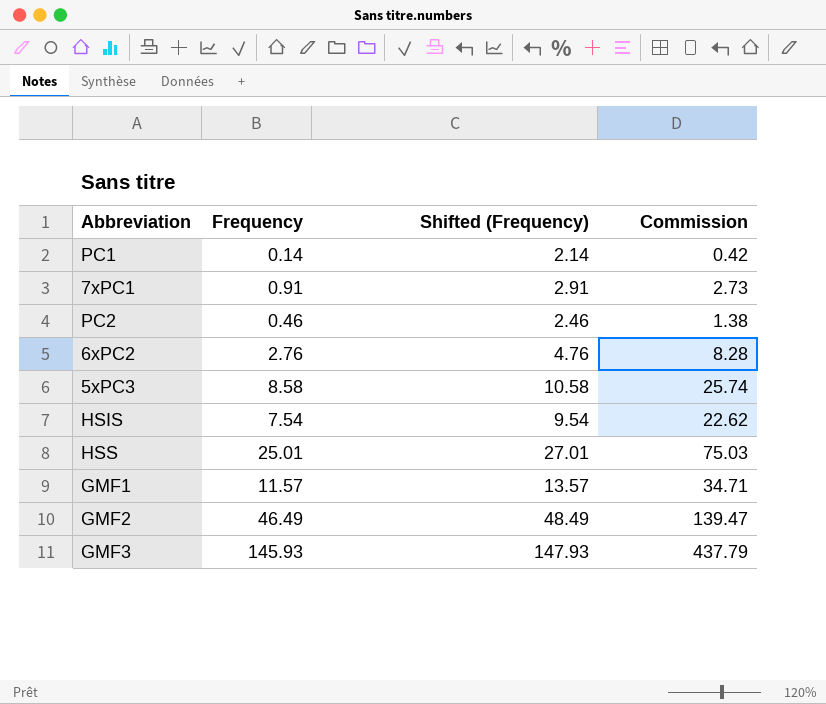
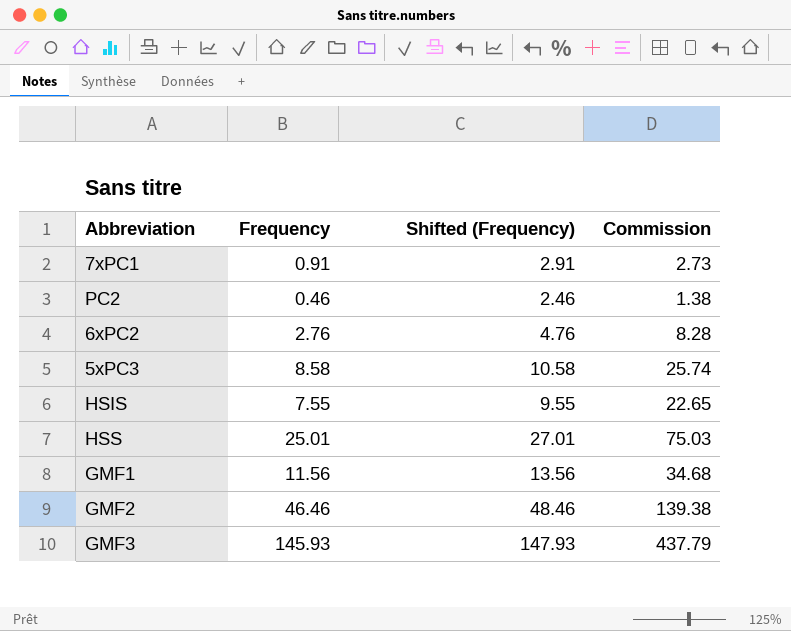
row PC1: 0.14 | 2.14 | 0.42 -> none
HSIS | Frequency: 7.54 -> 7.55
HSIS | Shifted (Frequency): 9.54 -> 9.55
HSIS | Commission: 22.62 -> 22.65
GMF1 | Frequency: 11.57 -> 11.56
GMF1 | Shifted (Frequency): 13.57 -> 13.56
GMF1 | Commission: 34.71 -> 34.68
GMF2 | Frequency: 46.49 -> 46.46
GMF2 | Shifted (Frequency): 48.49 -> 48.46
GMF2 | Commission: 139.47 -> 139.38

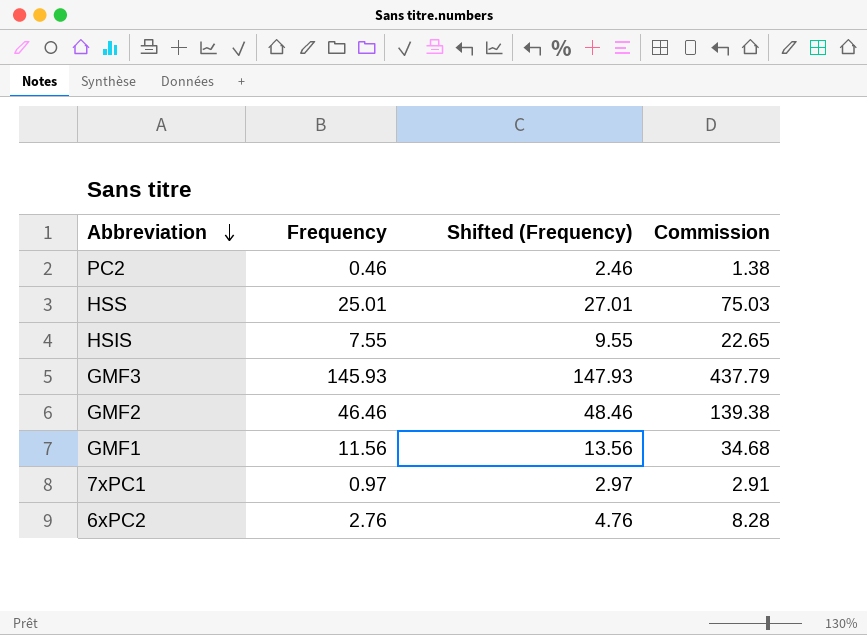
row order: none -> Abbreviation descending
row 5xPC3: 8.58 | 10.58 | 25.74 -> none
7xPC1 | Frequency: 0.91 -> 0.97
7xPC1 | Shifted (Frequency): 2.91 -> 2.97
7xPC1 | Commission: 2.73 -> 2.91

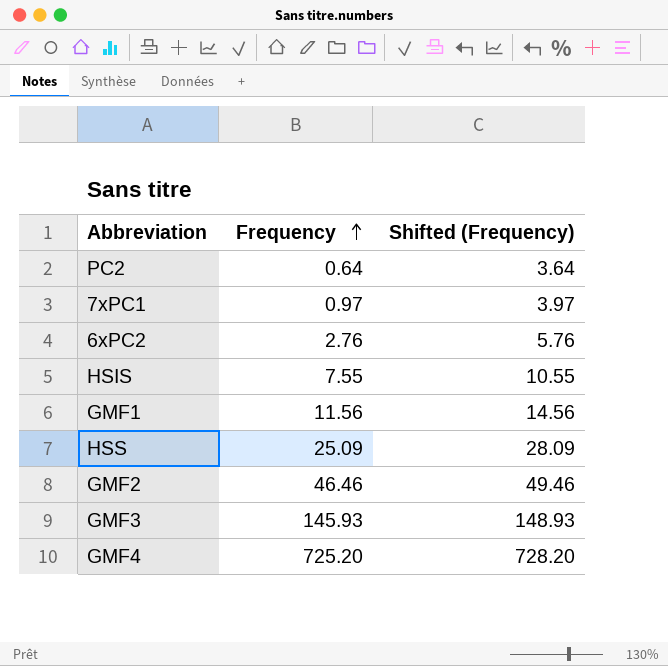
row order: Abbreviation descending -> Frequency ascending
column Commission | formula: [Frequency] * 3 -> none
column Shifted (Frequency) | formula: [Frequency] + 2 -> [Frequency] + 3
PC2 | Frequency: 0.46 -> 0.64
HSS | Frequency: 25.01 -> 25.09
row GMF4: none -> 725.20 | 728.20

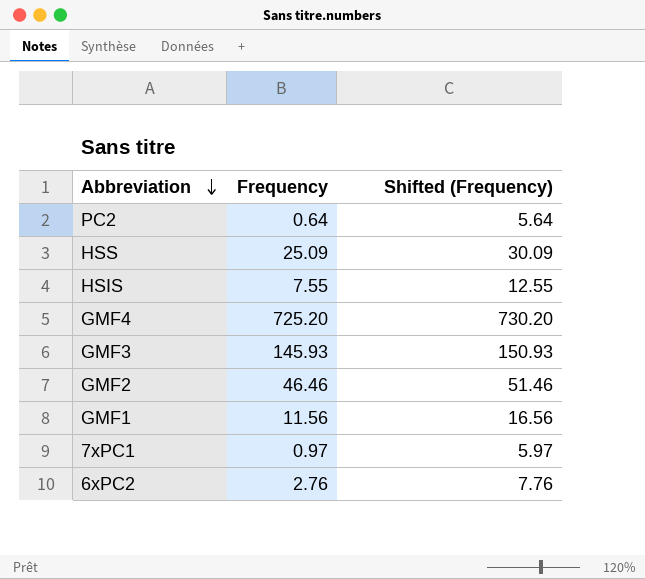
row order: Frequency ascending -> Abbreviation descending
column Shifted (Frequency) | formula: [Frequency] + 3 -> [Frequency] + 5

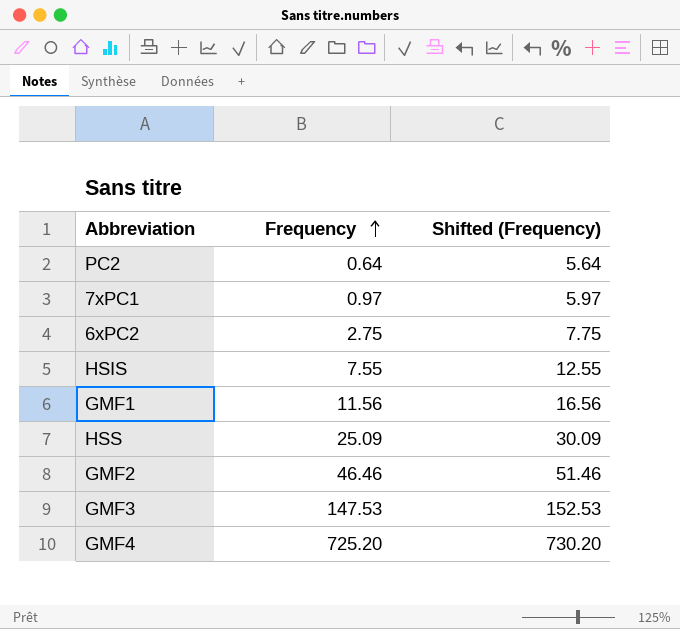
row order: Abbreviation descending -> Frequency ascending
6xPC2 | Frequency: 2.76 -> 2.75
6xPC2 | Shifted (Frequency): 7.76 -> 7.75
GMF3 | Frequency: 145.93 -> 147.53
GMF3 | Shifted (Frequency): 150.93 -> 152.53

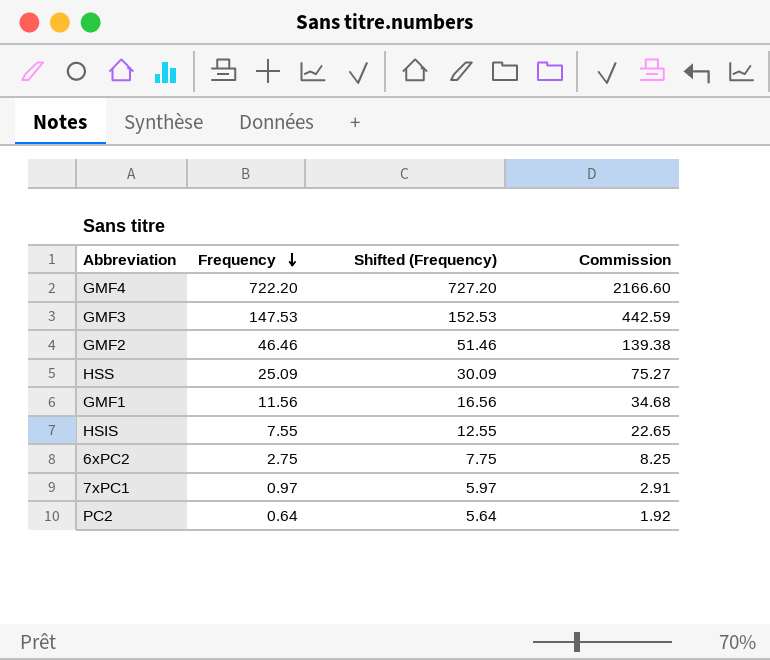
row order: Frequency ascending -> Frequency descending
column Commission | formula: none -> [Frequency] * 3
GMF4 | Frequency: 725.20 -> 722.20
GMF4 | Shifted (Frequency): 730.20 -> 727.20

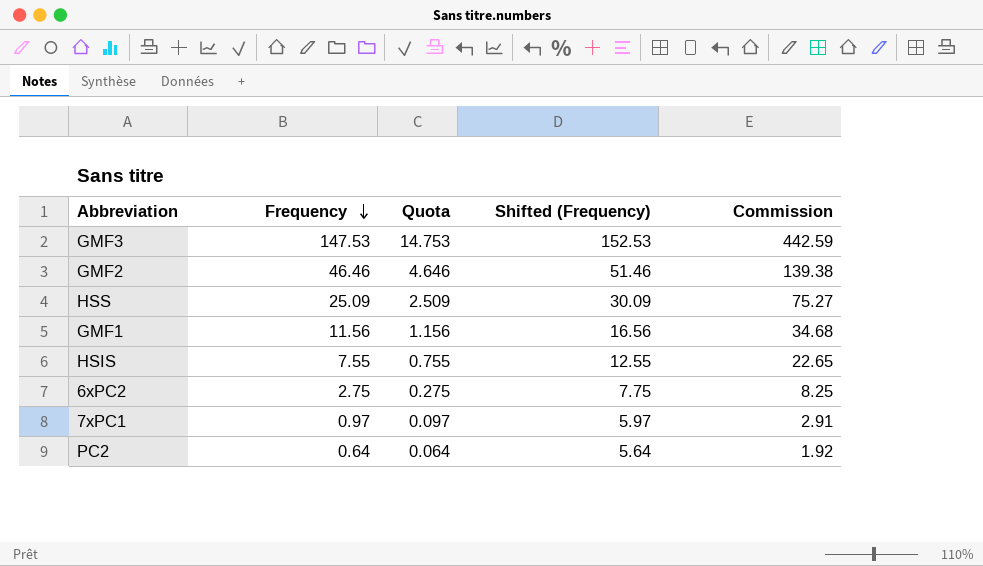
column Quota | formula: none -> [Frequency] * 0.1
row GMF4: 722.20 | 727.20 | 2166.60 -> none

